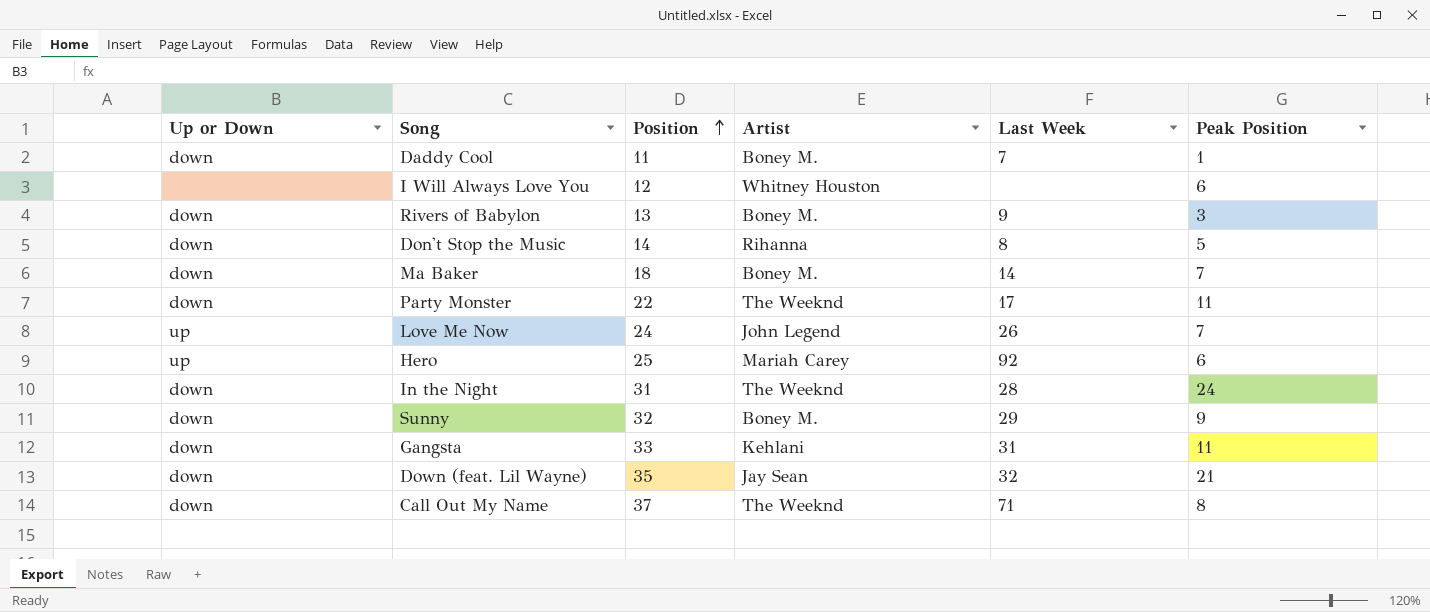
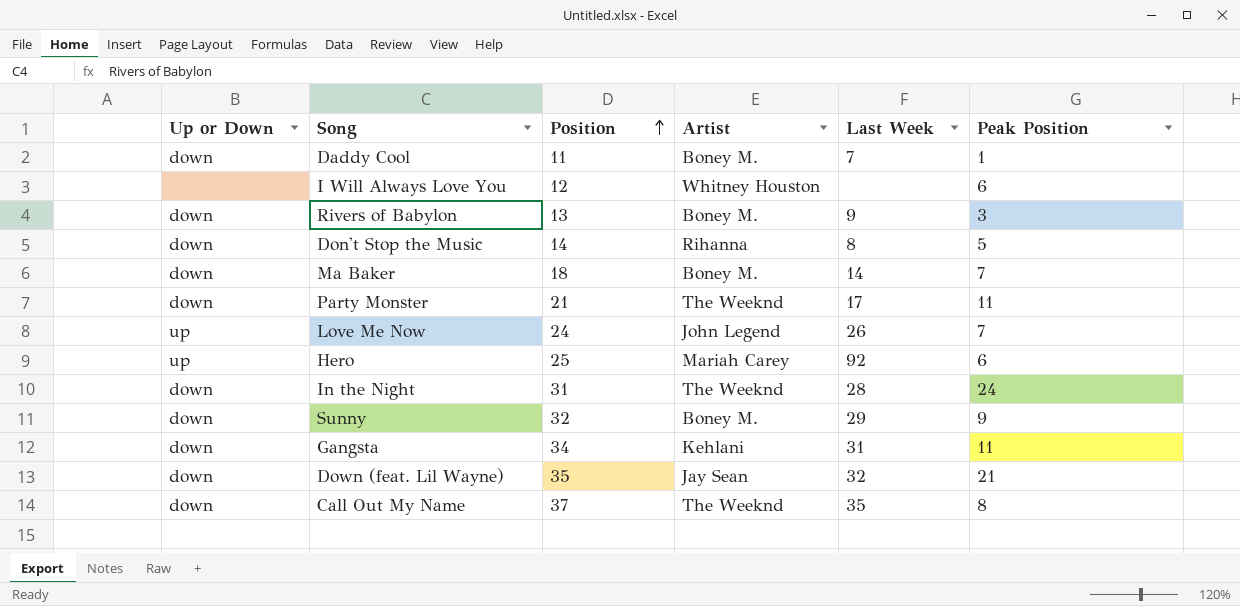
Party Monster | Position: 22 -> 21
Gangsta | Position: 33 -> 34
Call Out My Name | Last Week: 71 -> 35

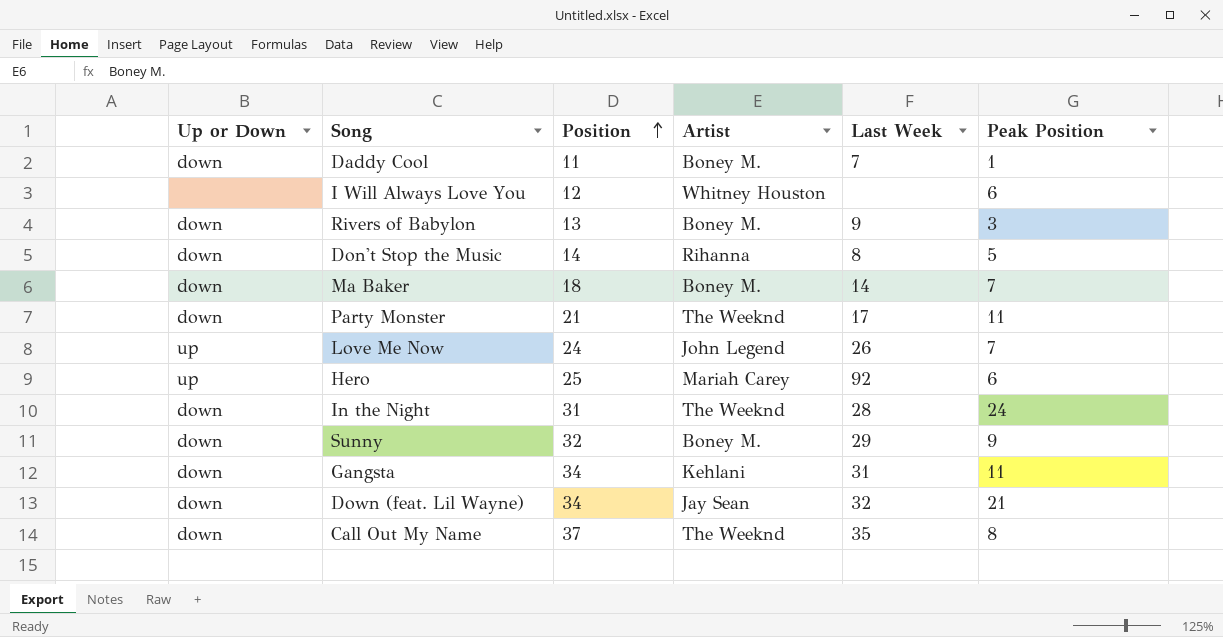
Down (feat. Lil Wayne) | Position: 35 -> 34

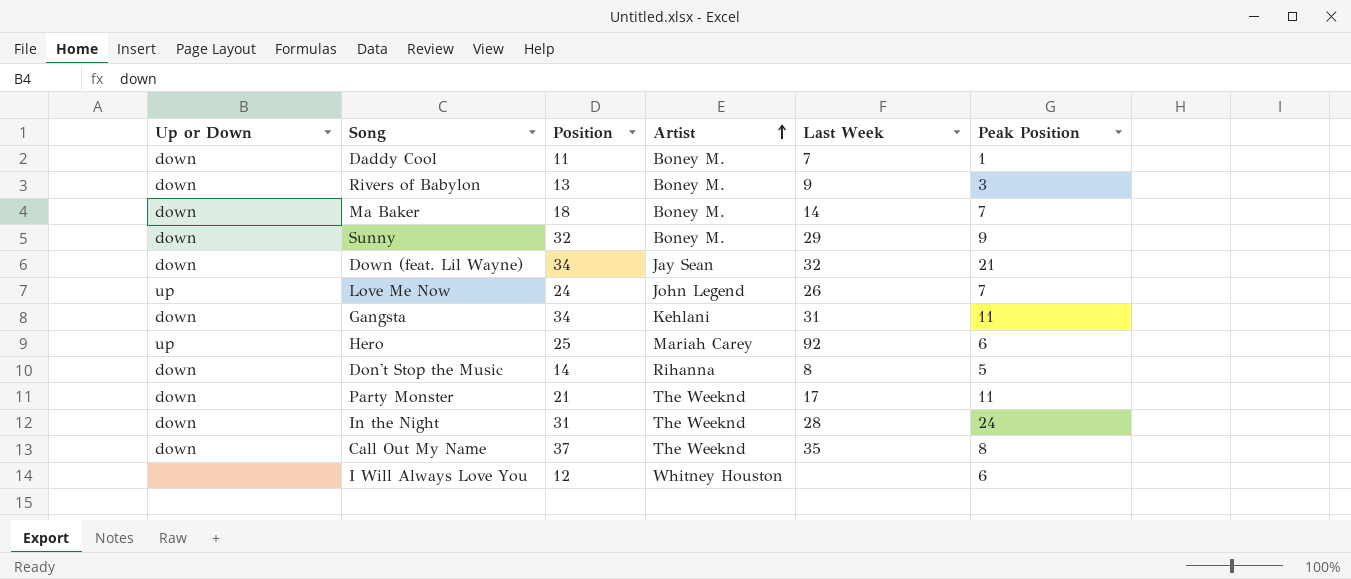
row order: Position ascending -> Artist ascending

